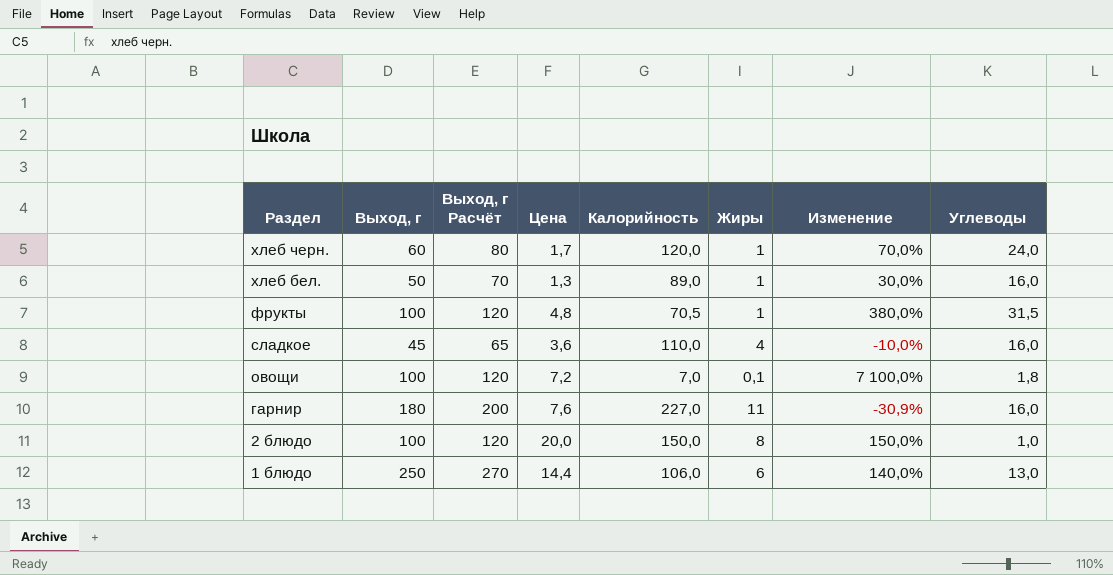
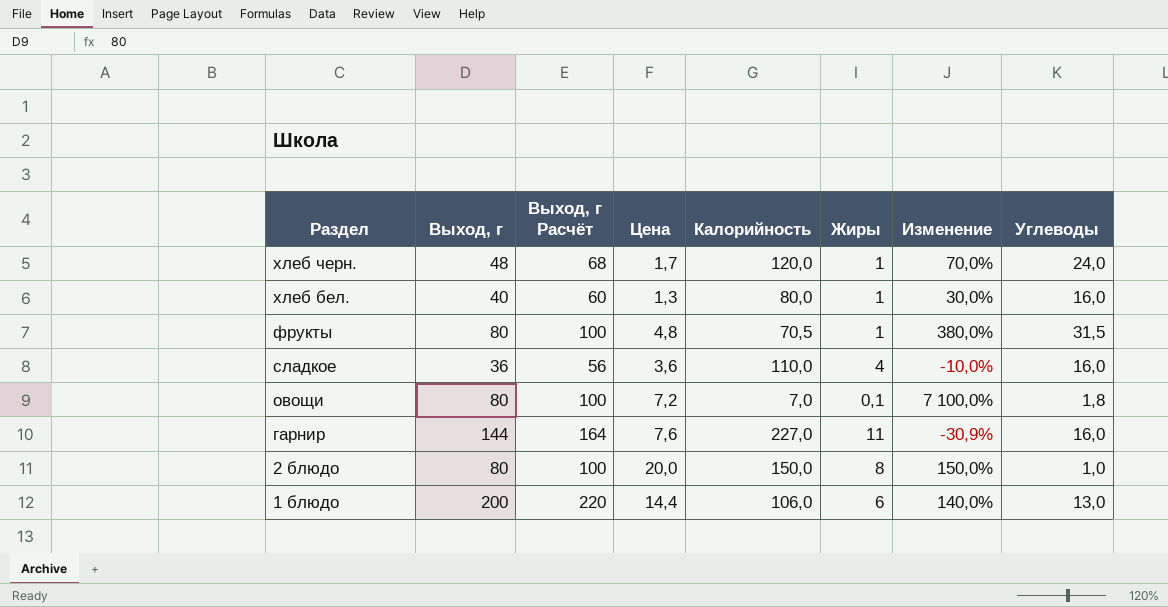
хлеб черн. | Выход, г: 60 -> 48
хлеб черн. | Выход, г Расчёт: 80 -> 68
хлеб бел. | Выход, г: 50 -> 40
хлеб бел. | Выход, г Расчёт: 70 -> 60
хлеб бел. | Калорийность: 89,0 -> 80,0
фрукты | Выход, г: 100 -> 80
фрукты | Выход, г Расчёт: 120 -> 100
сладкое | Выход, г: 45 -> 36
сладкое | Выход, г Расчёт: 65 -> 56
овощи | Выход, г: 100 -> 80
овощи | Выход, г Расчёт: 120 -> 100
гарнир | Выход, г: 180 -> 144
гарнир | Выход, г Расчёт: 200 -> 164
2 блюдо | Выход, г: 100 -> 80
2 блюдо | Выход, г Расчёт: 120 -> 100
1 блюдо | Выход, г: 250 -> 200
1 блюдо | Выход, г Расчёт: 270 -> 220

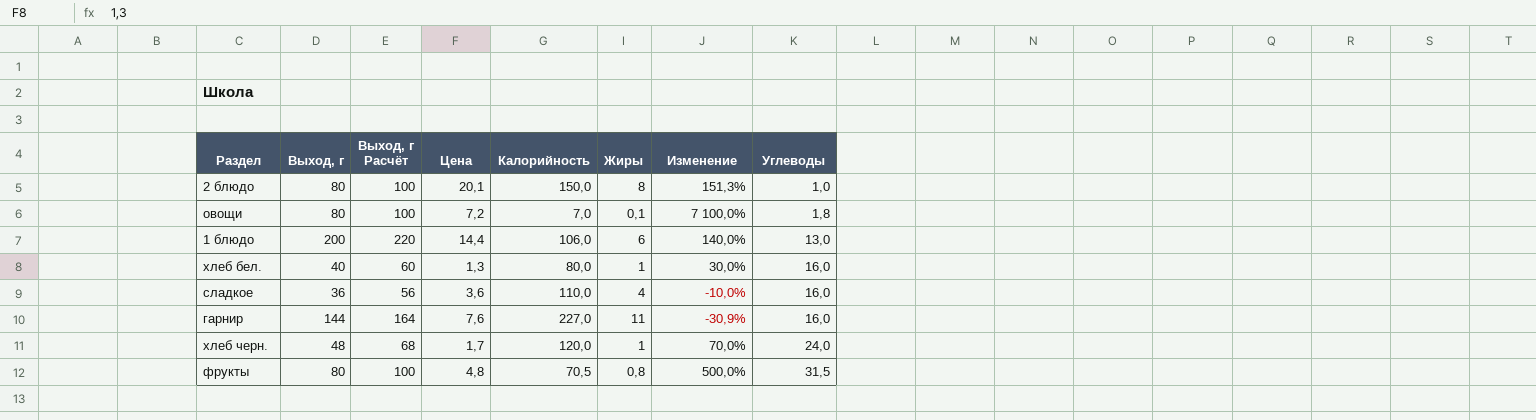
row order: Раздел descending -> Углеводы ascending
2 блюдо | Цена: 20,0 -> 20,1
2 блюдо | Изменение: 150,0% -> 151,3%
фрукты | Жиры: 1 -> 0,8
фрукты | Изменение: 380,0% -> 500,0%

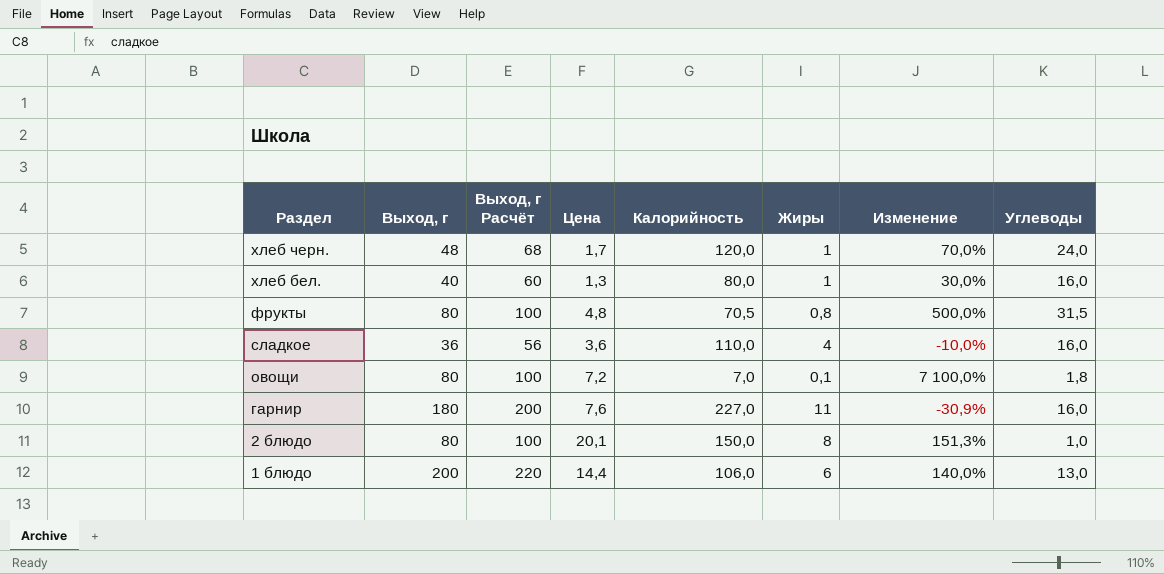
row order: Углеводы ascending -> Раздел descending
гарнир | Выход, г: 144 -> 180
гарнир | Выход, г Расчёт: 164 -> 200

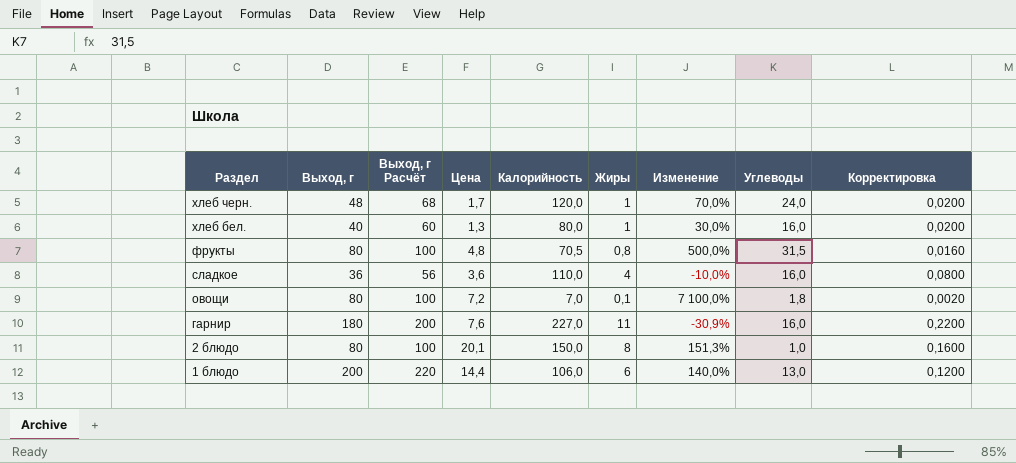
column Корректировка | formula: none -> [Жиры] * 0,02

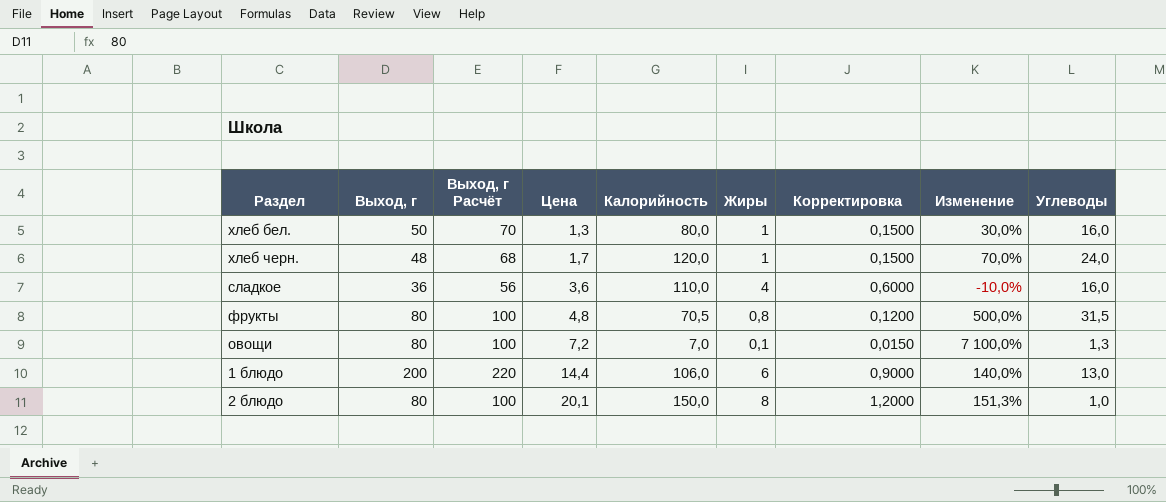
row order: Раздел descending -> Цена ascending
column Корректировка | formula: [Жиры] * 0,02 -> [Жиры] * 0,15
column Корректировка | position: 9 -> 7
row гарнир: 180 | 200 | 7,6 | 227,0 | 11 | -30,9% | 16,0 | 0,2200 -> none
хлеб бел. | Выход, г: 40 -> 50
хлеб бел. | Выход, г Расчёт: 60 -> 70
овощи | Углеводы: 1,8 -> 1,3

